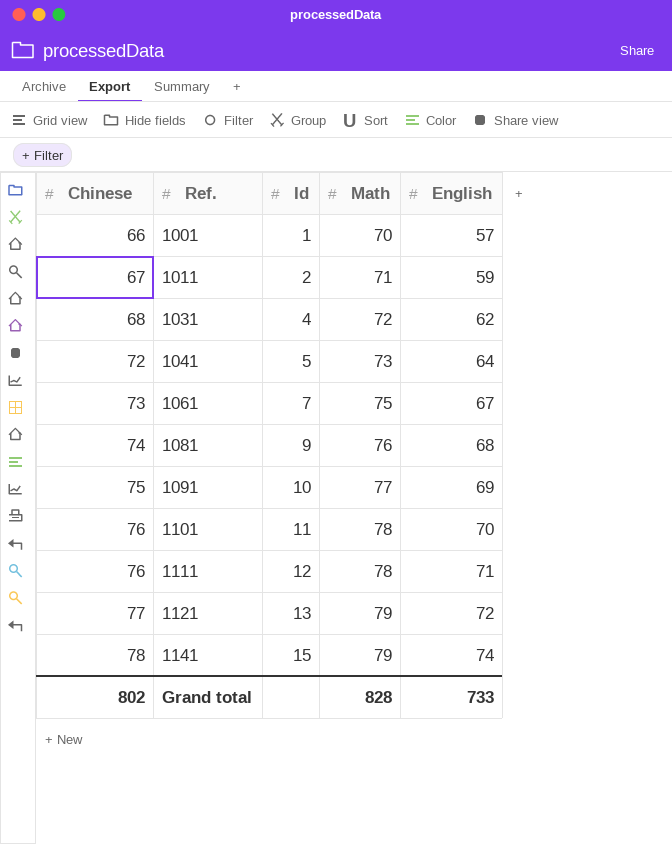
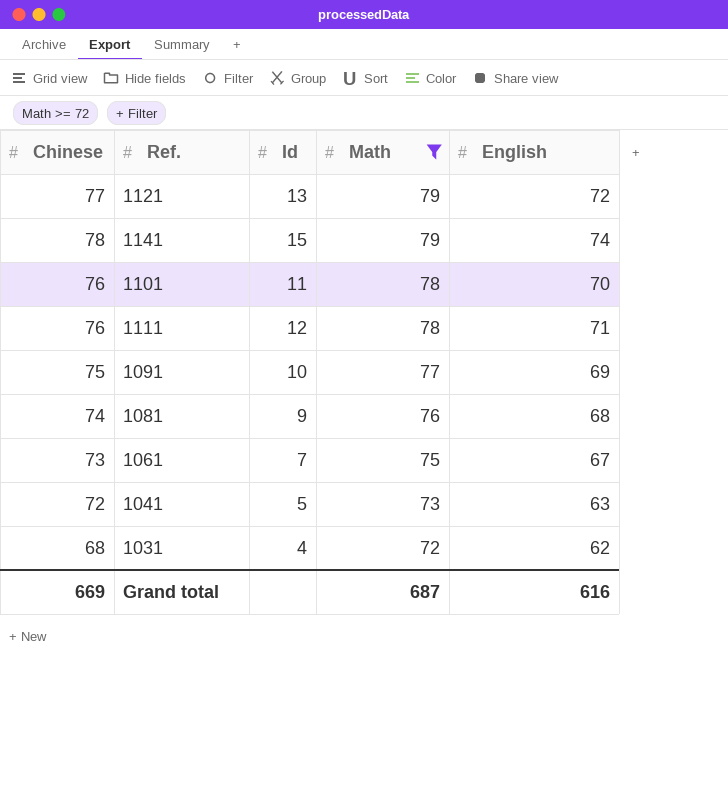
filter: none -> Math >= 72
row order: Chinese ascending -> Math descending
1041 | English: 64 -> 63
Grand total | Chinese: 802 -> 669
Grand total | Math: 828 -> 687
Grand total | English: 733 -> 616

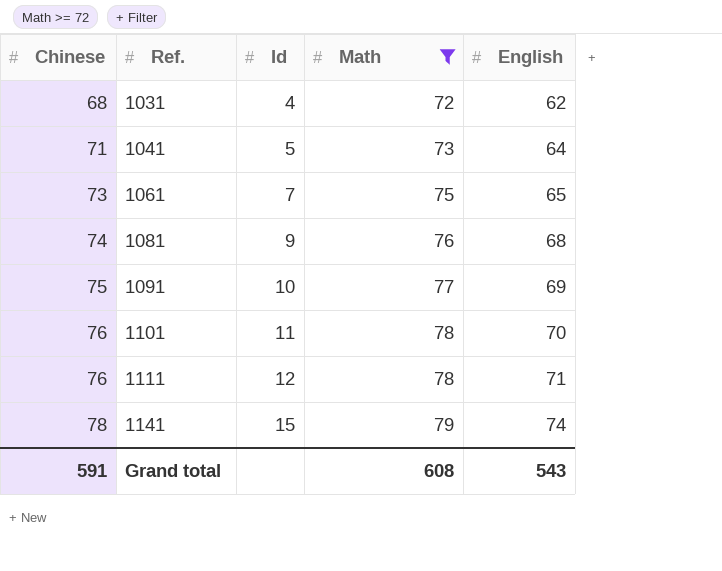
row order: Math descending -> Chinese ascending
row 1121: 77 | 13 | 79 | 72 -> none
1041 | Chinese: 72 -> 71
1041 | English: 63 -> 64
1061 | English: 67 -> 65
Grand total | Chinese: 669 -> 591
Grand total | Math: 687 -> 608
Grand total | English: 616 -> 543

